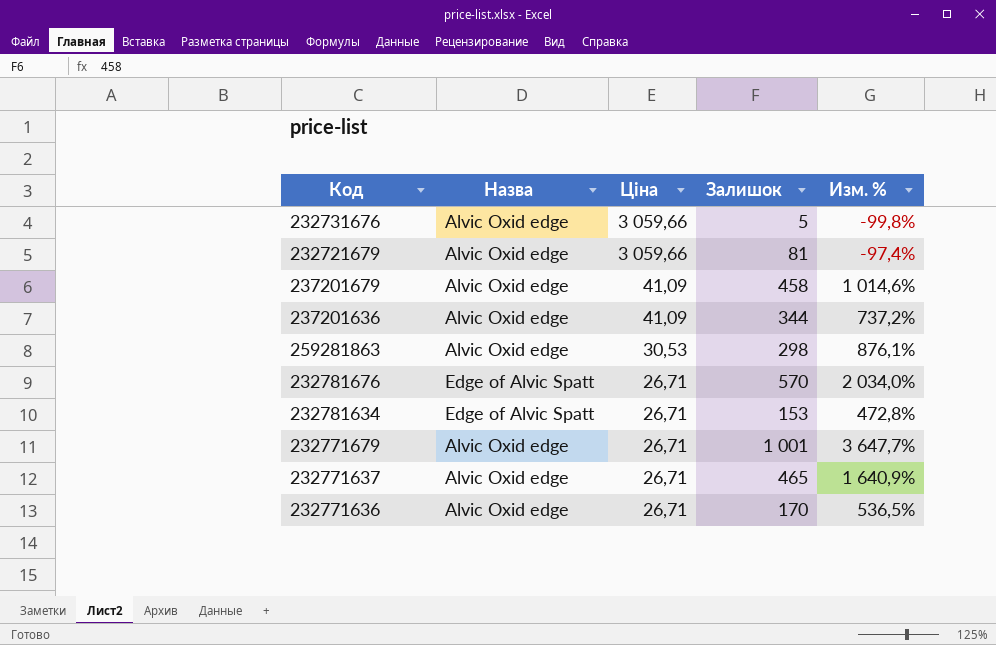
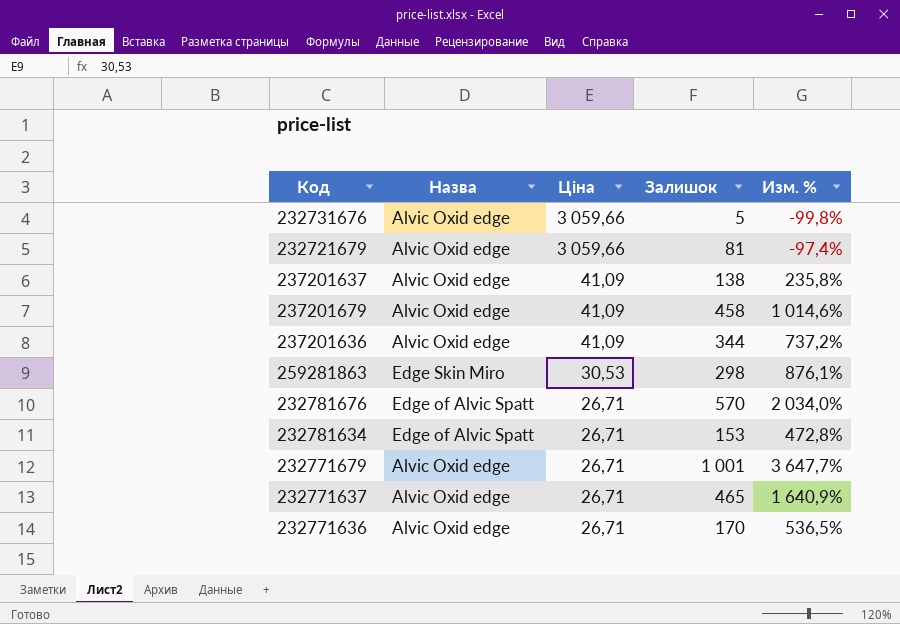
row 237201637: none -> Alvic Oxid edge | 41,09 | 138 | 235,8%
259281863 | Назва: Alvic Oxid edge -> Edge Skin Miro

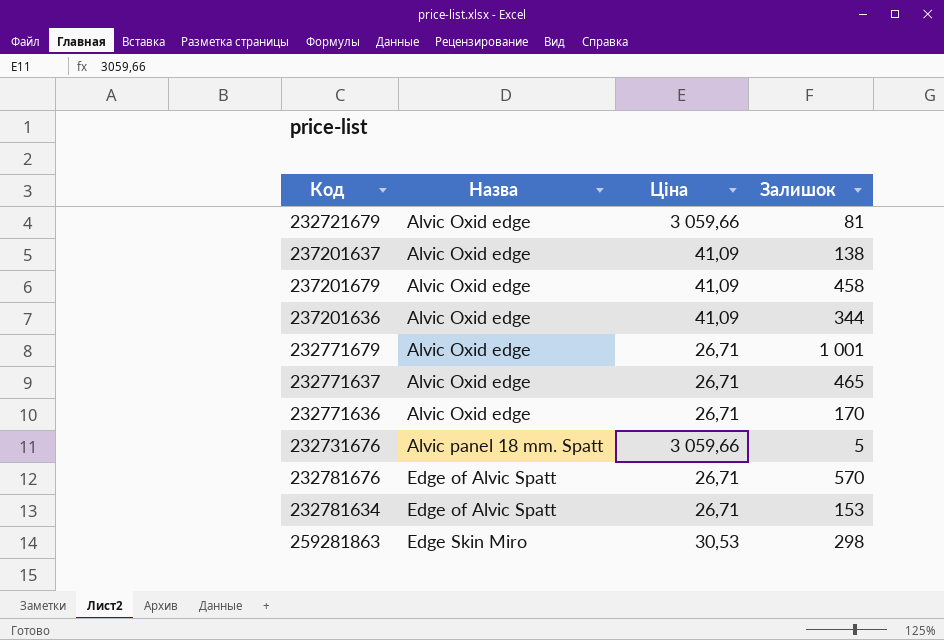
row order: Ціна descending -> Назва ascending
column Изм. % | formula: ([Залишок] - [Ціна]) / [Ціна] -> none
232731676 | Назва: Alvic Oxid edge -> Alvic panel 18 mm. Spatt

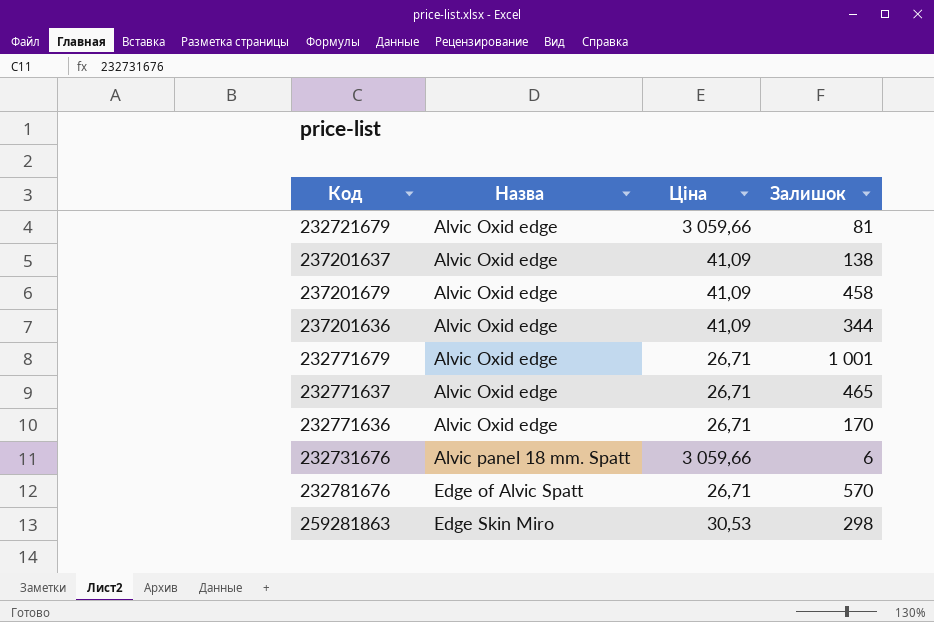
row 232781634: Edge of Alvic Spatt | 26,71 | 153 -> none
232731676 | Залишок: 5 -> 6

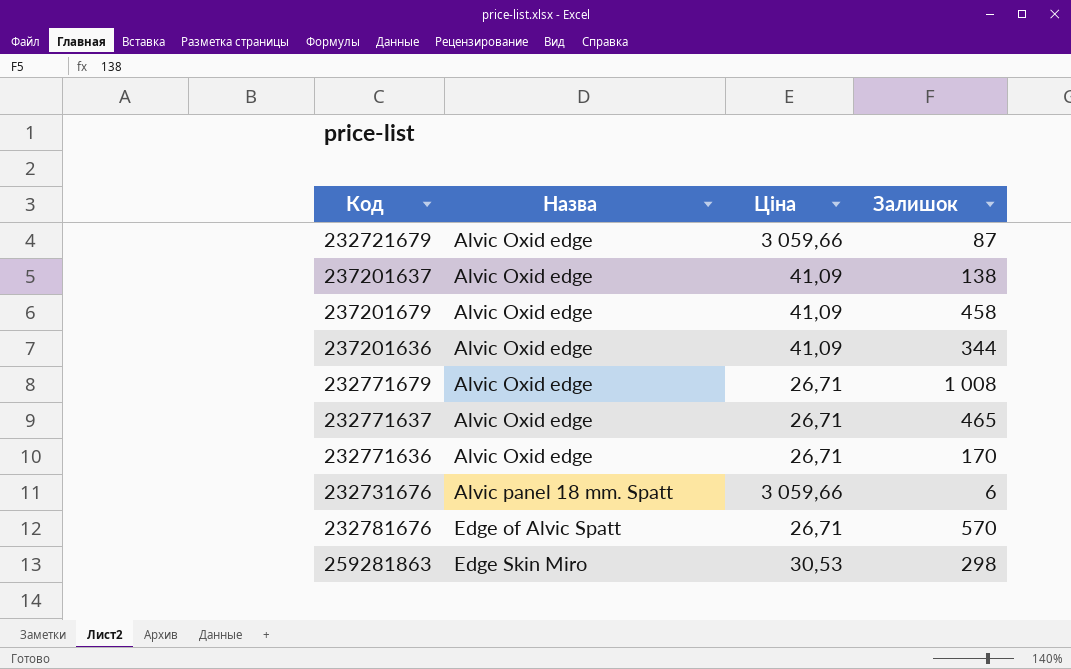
232721679 | Залишок: 81 -> 87
232771679 | Залишок: 1 001 -> 1 008

